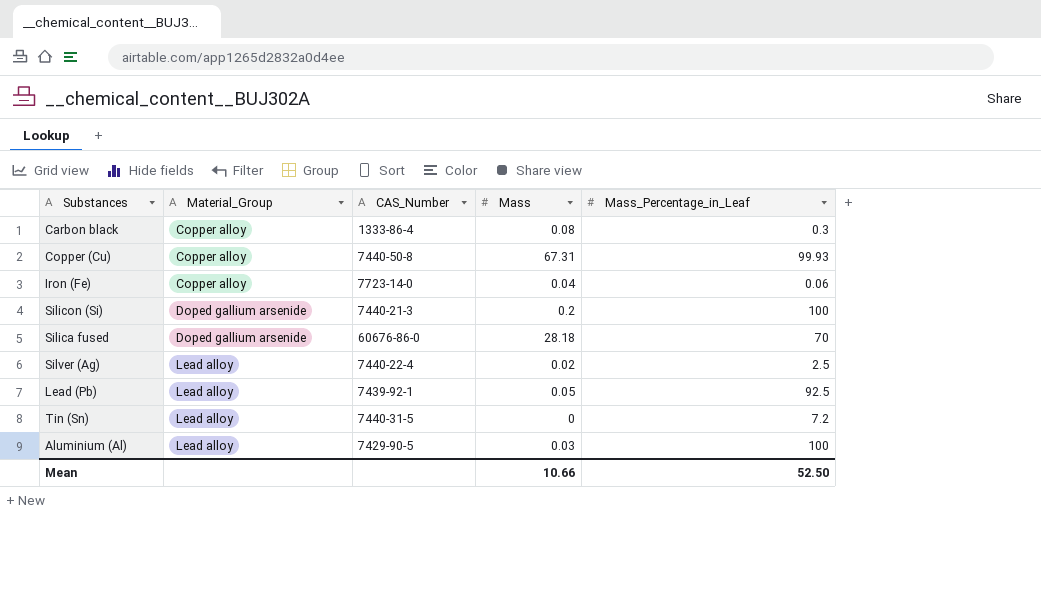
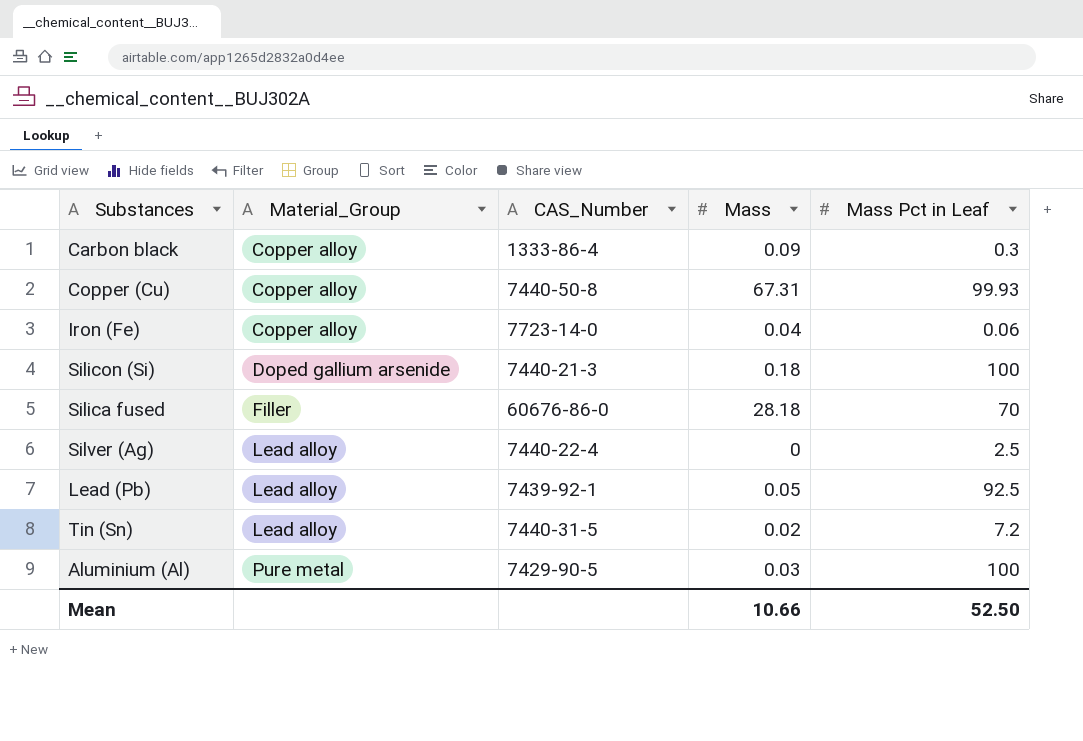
column name: Mass_Percentage_in_Leaf -> Mass Pct in Leaf
Carbon black | Mass: 0.08 -> 0.09
Silicon (Si) | Mass: 0.2 -> 0.18
Silica fused | Material_Group: Doped gallium arsenide -> Filler
Silver (Ag) | Mass: 0.02 -> 0
Tin (Sn) | Mass: 0 -> 0.02
Aluminium (Al) | Material_Group: Lead alloy -> Pure metal

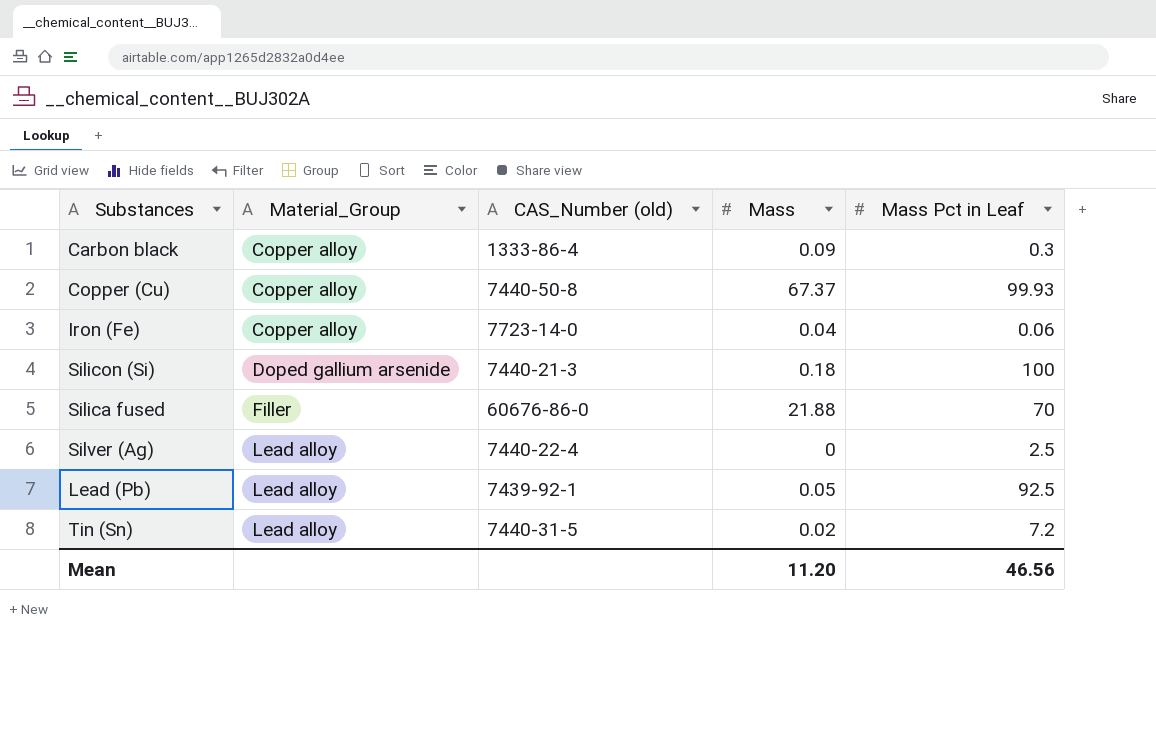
column name: CAS_Number -> CAS_Number (old)
row Aluminium (Al): Pure metal | 7429-90-5 | 0.03 | 100 -> none
Copper (Cu) | Mass: 67.31 -> 67.37
Silica fused | Mass: 28.18 -> 21.88
Mean | Mass: 10.66 -> 11.20
Mean | Mass Pct in Leaf: 52.50 -> 46.56

